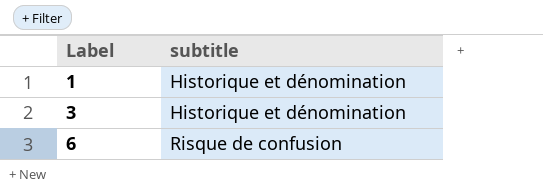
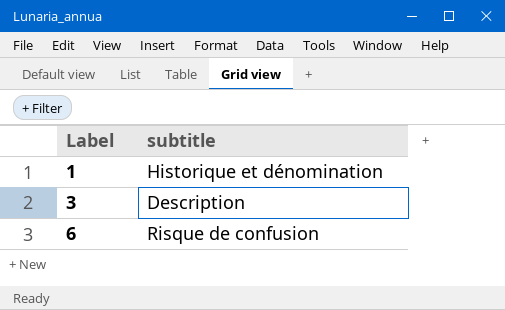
3 | subtitle: Historique et dénomination -> Description

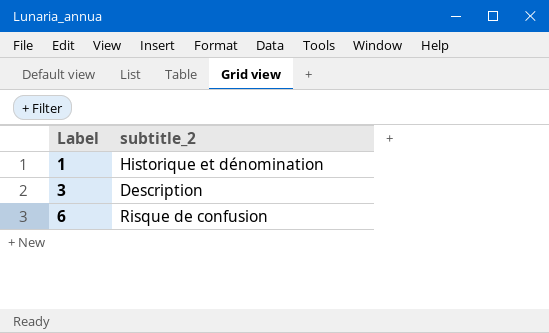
column name: subtitle -> subtitle_2

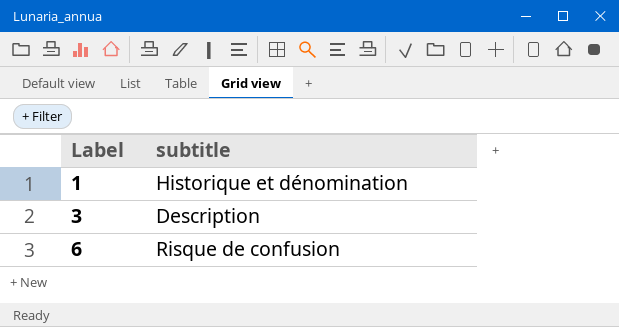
column name: subtitle_2 -> subtitle

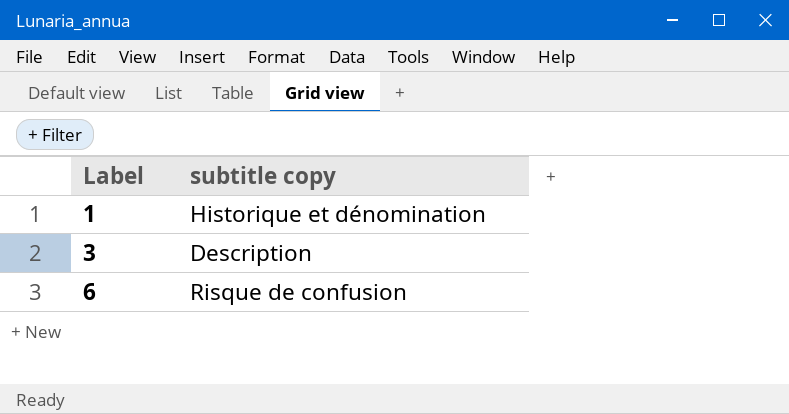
column name: subtitle -> subtitle copy

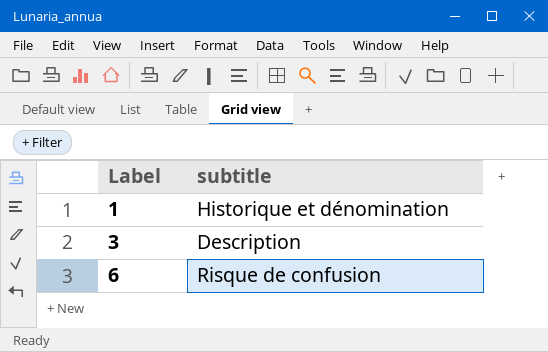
column name: subtitle copy -> subtitle

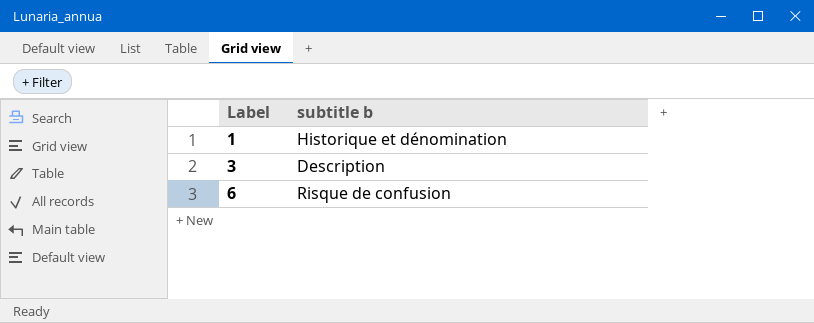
column name: subtitle -> subtitle b

